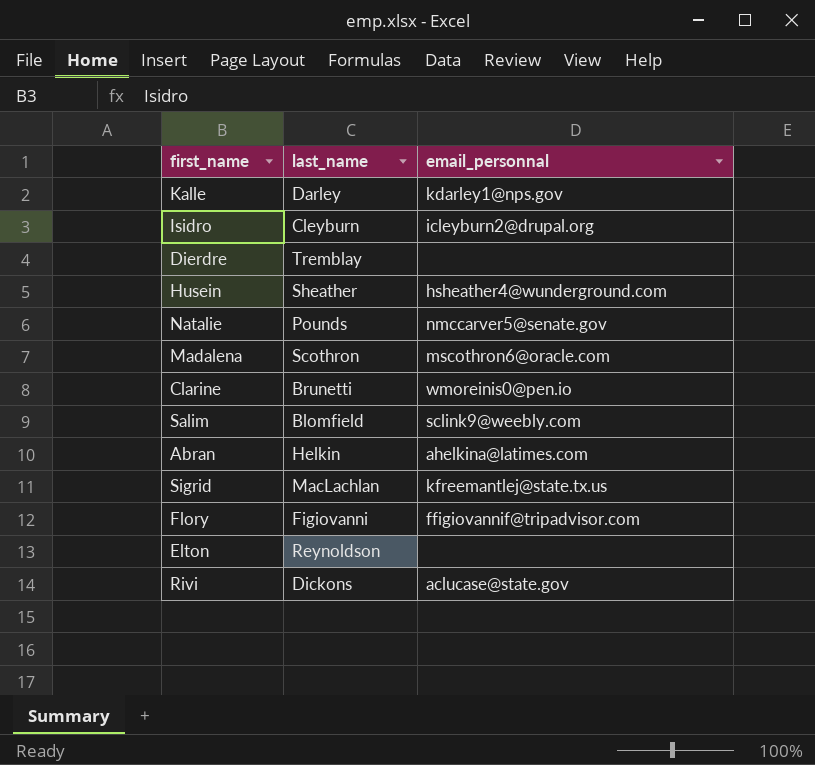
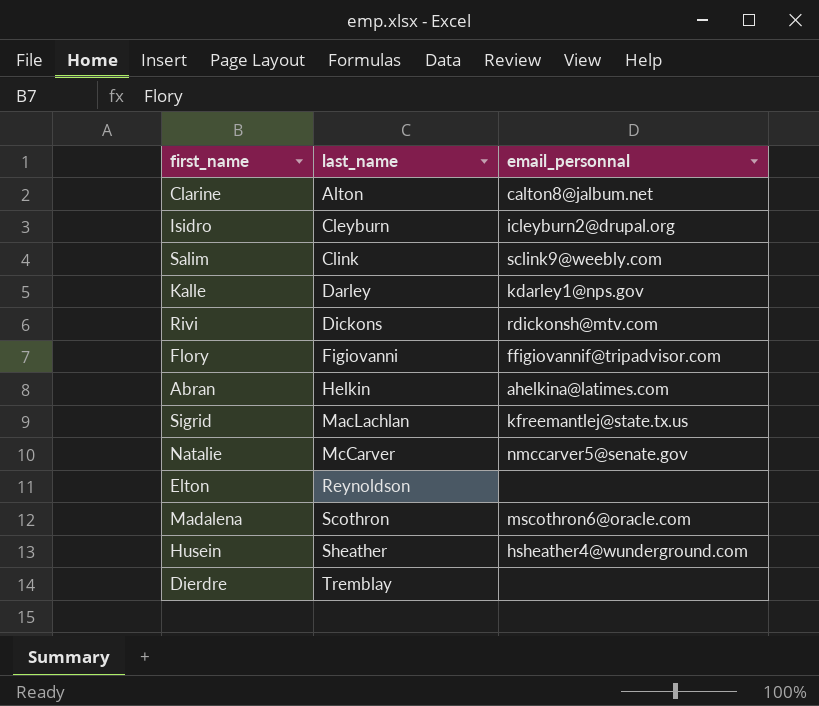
row order: none -> last_name ascending
Clarine | last_name: Brunetti -> Alton
Clarine | email_personnal: wmoreinis0@pen.io -> calton8@jalbum.net
Salim | last_name: Blomfield -> Clink
Rivi | email_personnal: aclucase@state.gov -> rdickonsh@mtv.com
Natalie | last_name: Pounds -> McCarver

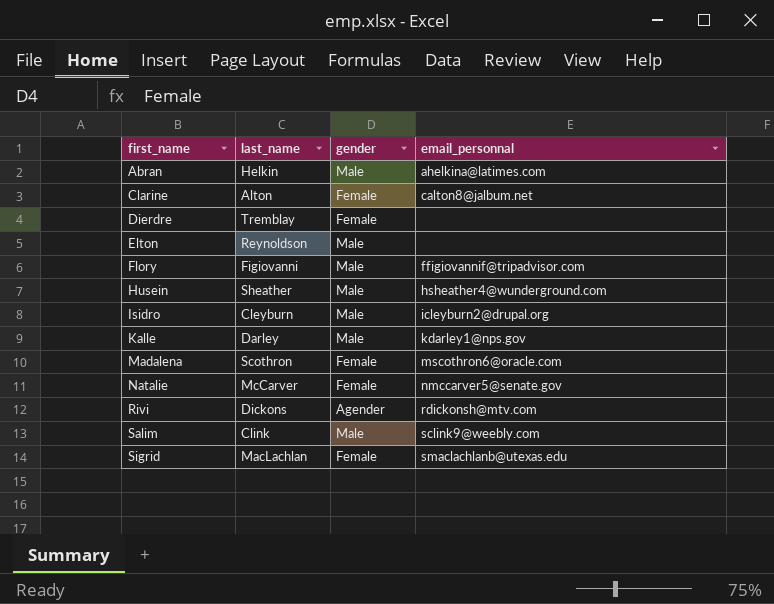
row order: last_name ascending -> first_name ascending
column gender | position: none -> 3
Sigrid | email_personnal: kfreemantlej@state.tx.us -> smaclachlanb@utexas.edu

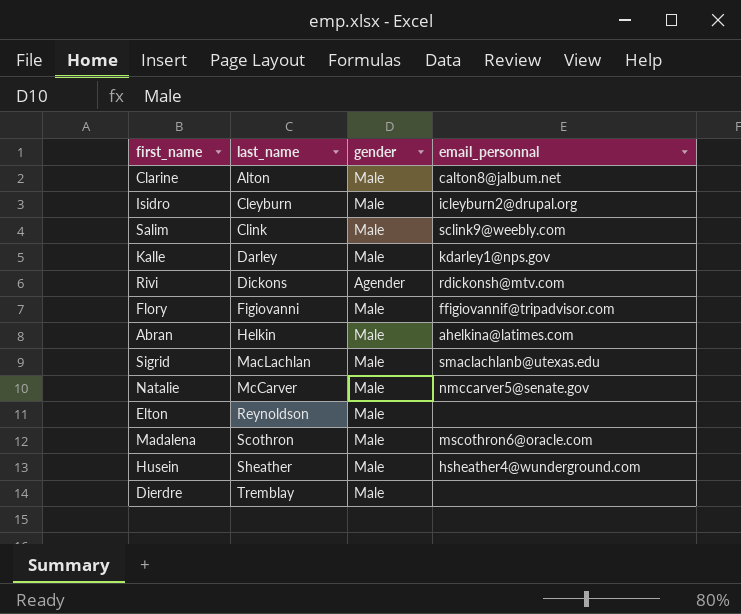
row order: first_name ascending -> last_name ascending
Clarine | gender: Female -> Male
Sigrid | gender: Female -> Male
Natalie | gender: Female -> Male
Madalena | gender: Female -> Male
Dierdre | gender: Female -> Male

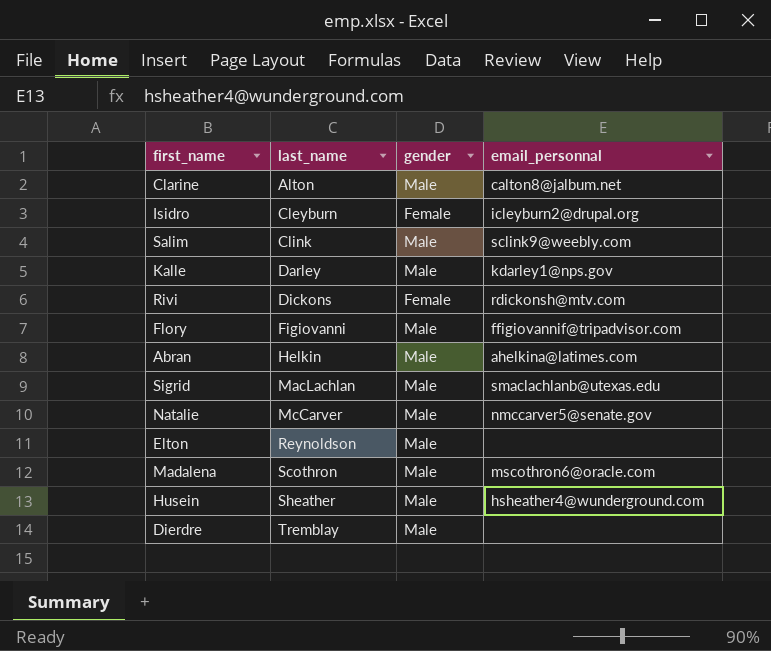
Isidro | gender: Male -> Female
Rivi | gender: Agender -> Female

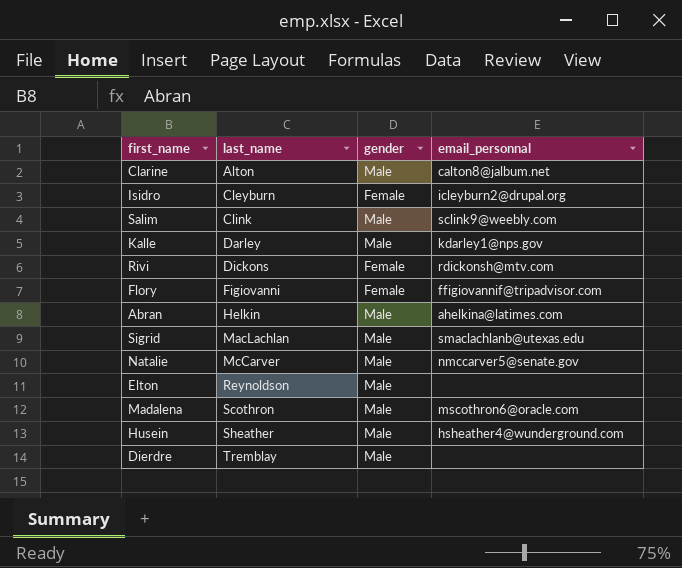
Flory | gender: Male -> Female

